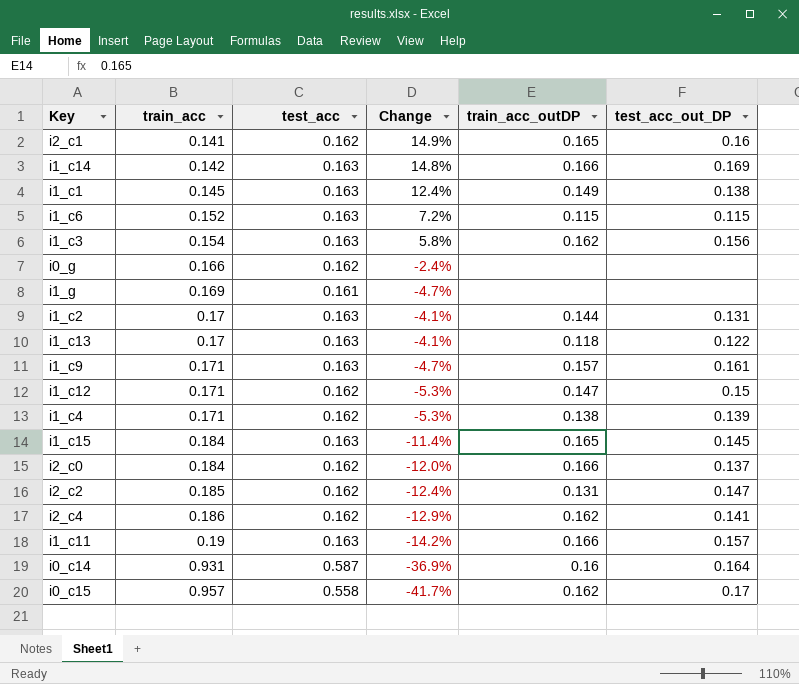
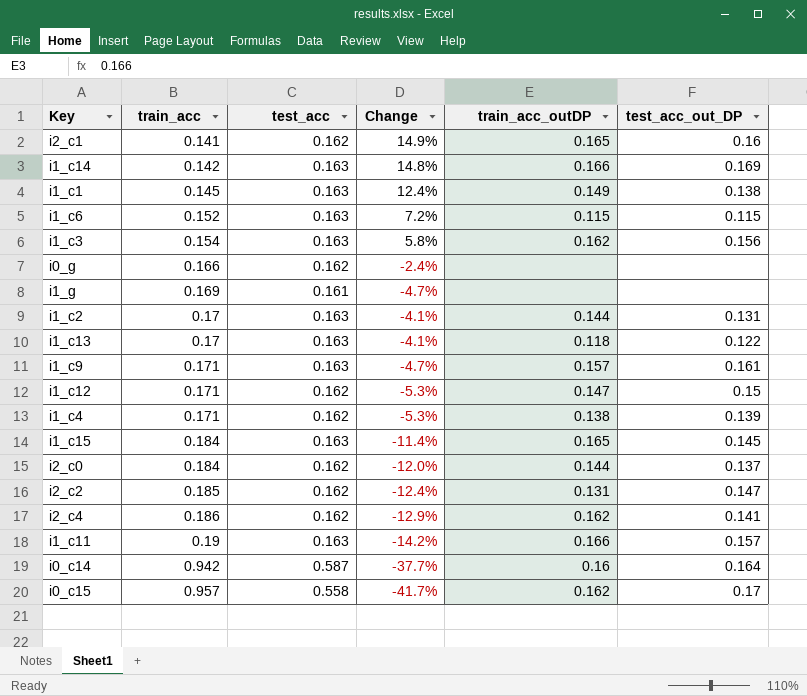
i2_c0 | train_acc_outDP: 0.166 -> 0.144
i0_c14 | train_acc: 0.931 -> 0.942
i0_c14 | Change: -36.9% -> -37.7%

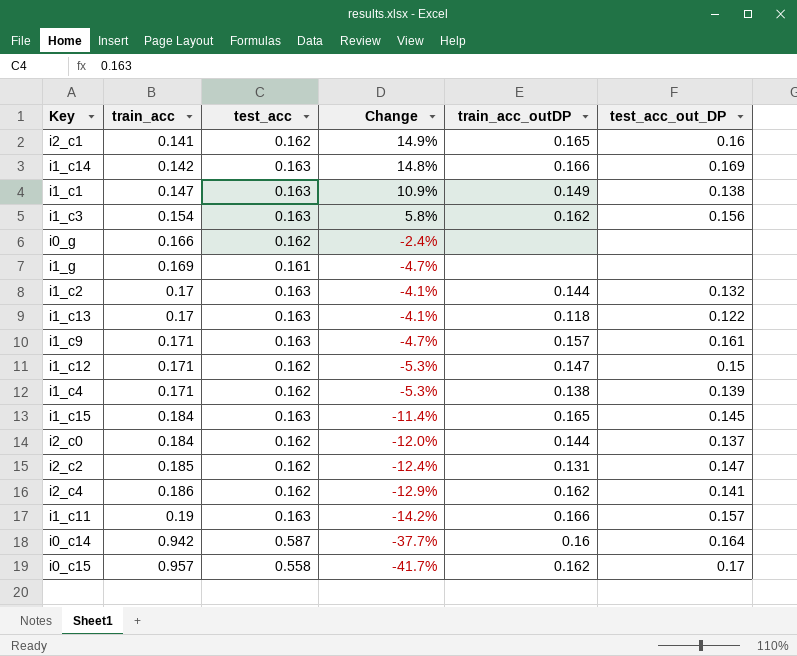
row i1_c6: 0.152 | 0.163 | 7.2% | 0.115 | 0.115 -> none
i1_c1 | train_acc: 0.145 -> 0.147
i1_c1 | Change: 12.4% -> 10.9%
i1_c2 | test_acc_out_DP: 0.131 -> 0.132

